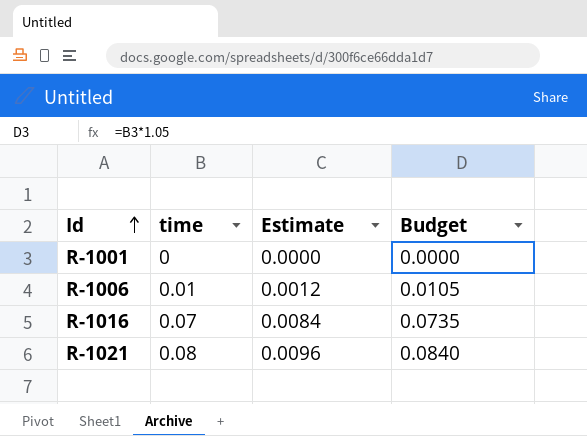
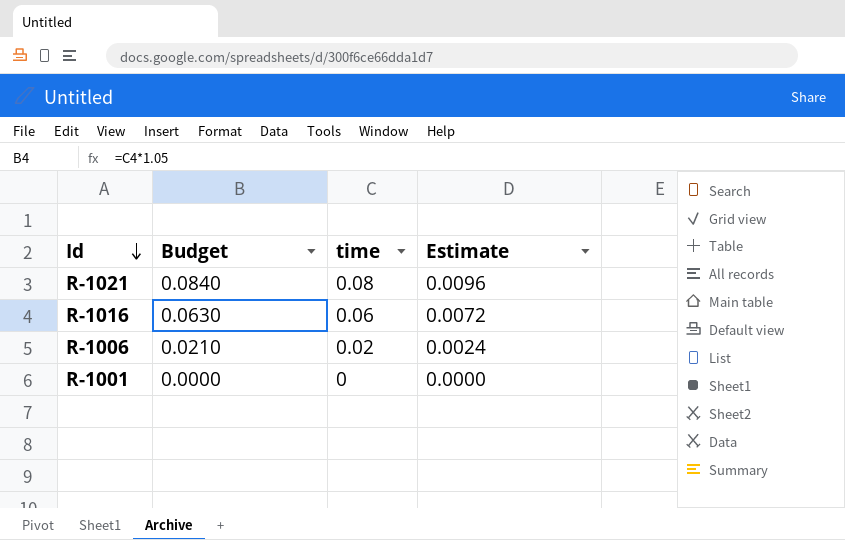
row order: Id ascending -> Id descending
column Budget | position: 4 -> 2
R-1016 | Budget: 0.0735 -> 0.0630
R-1016 | time: 0.07 -> 0.06
R-1016 | Estimate: 0.0084 -> 0.0072
R-1006 | Budget: 0.0105 -> 0.0210
R-1006 | time: 0.01 -> 0.02
R-1006 | Estimate: 0.0012 -> 0.0024

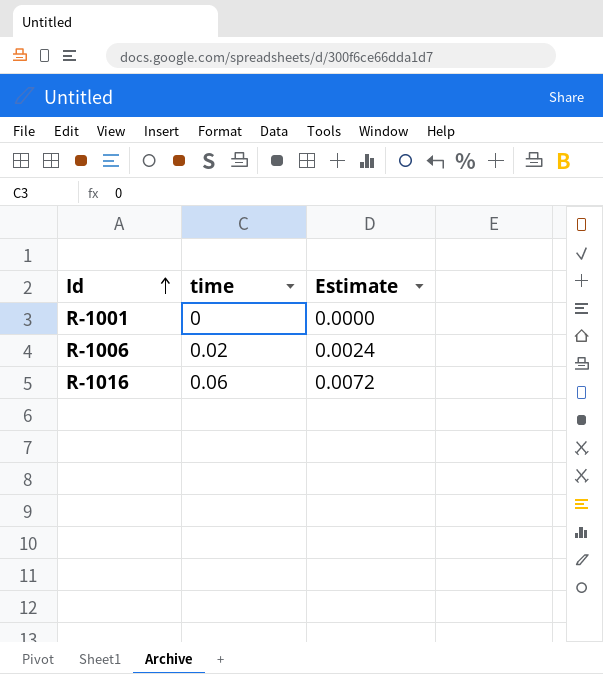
row order: Id descending -> Id ascending
column Budget | formula: [time] * 1.05 -> none
row R-1021: 0.0840 | 0.08 | 0.0096 -> none

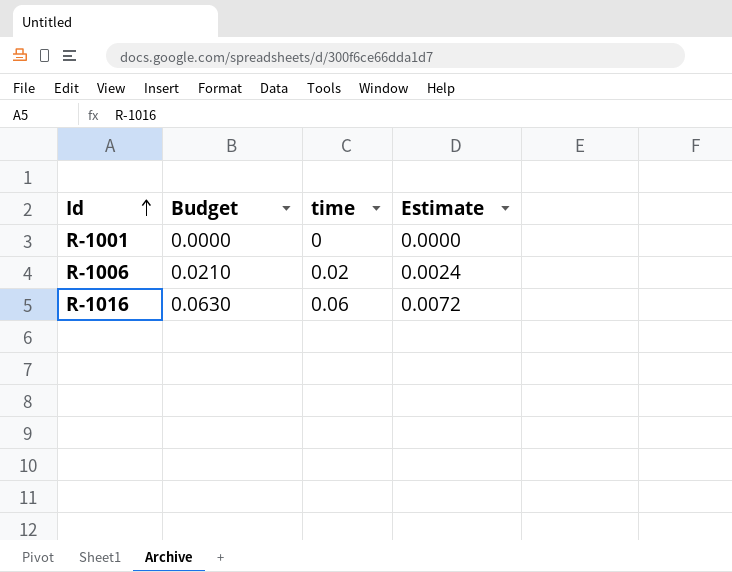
column Budget | formula: none -> [time] * 1.05

